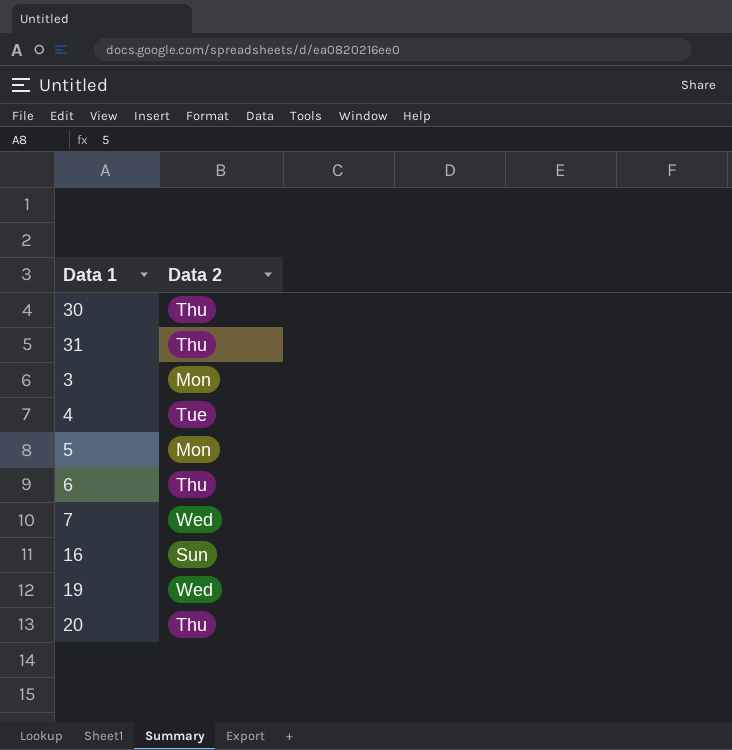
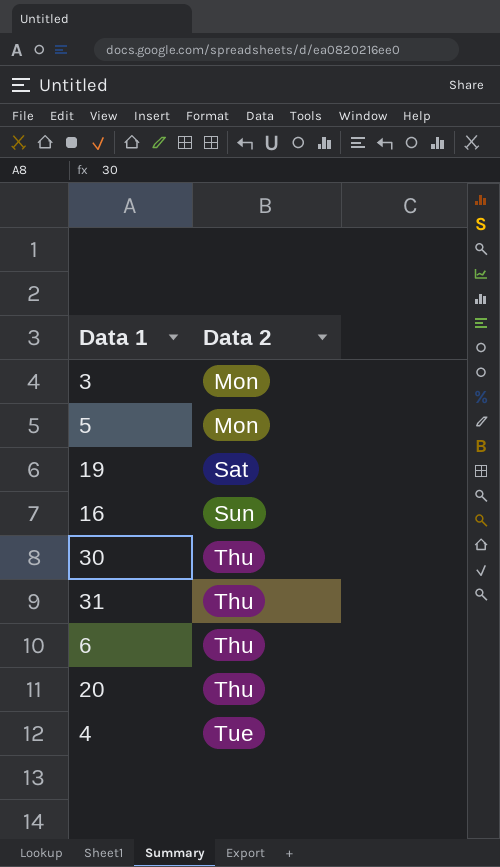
row order: none -> Data 2 ascending
row 7: Wed -> none
19 | Data 2: Wed -> Sat

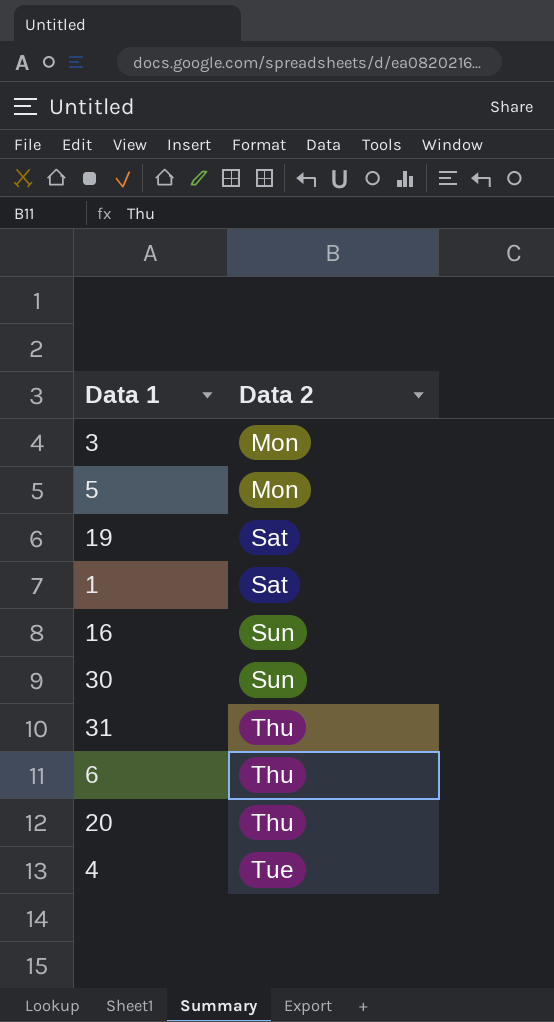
row 1: none -> Sat
30 | Data 2: Thu -> Sun

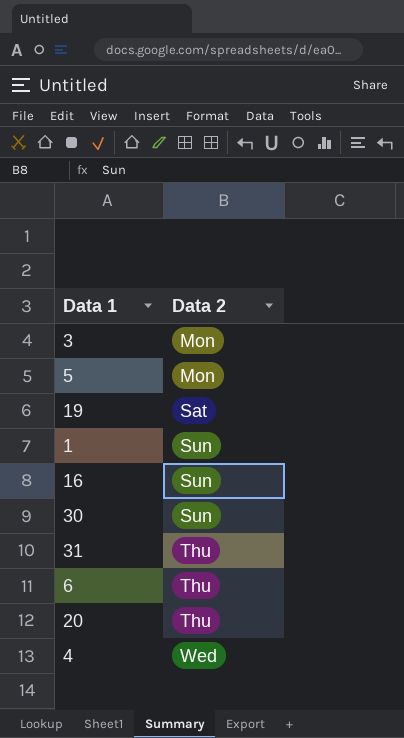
1 | Data 2: Sat -> Sun
4 | Data 2: Tue -> Wed

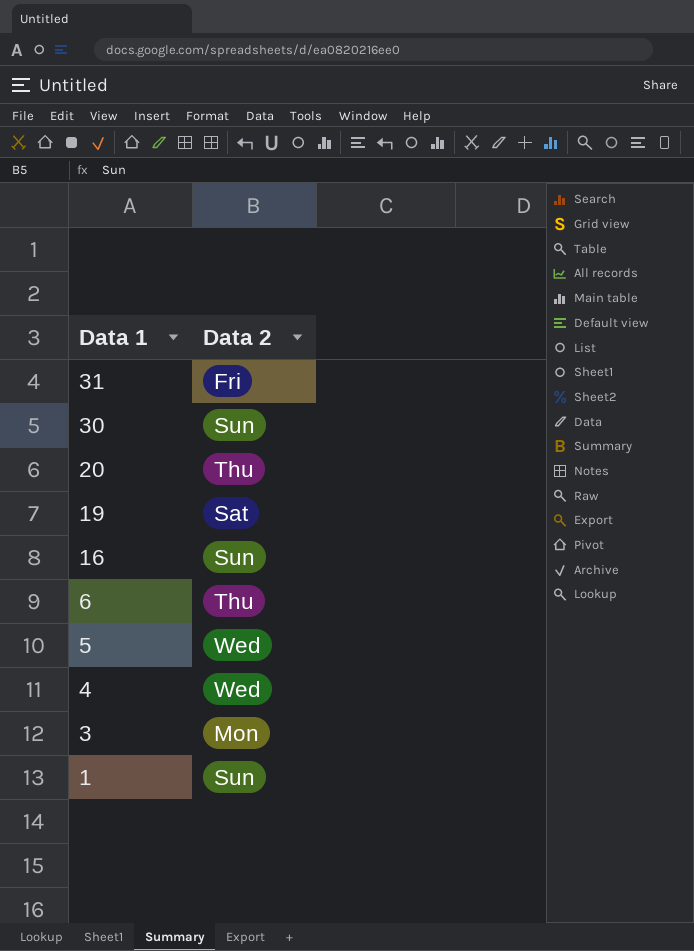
row order: Data 2 ascending -> Data 1 descending
31 | Data 2: Thu -> Fri
5 | Data 2: Mon -> Wed

